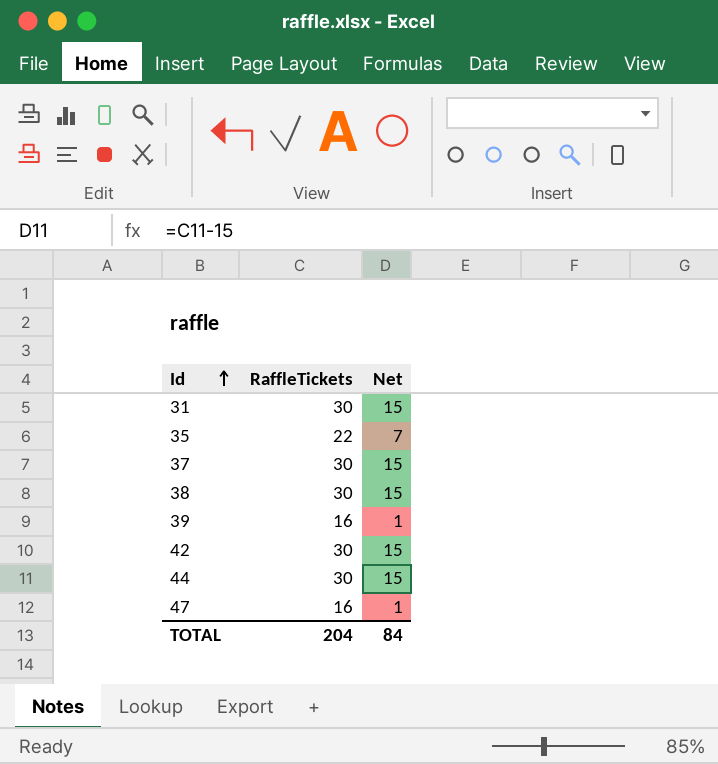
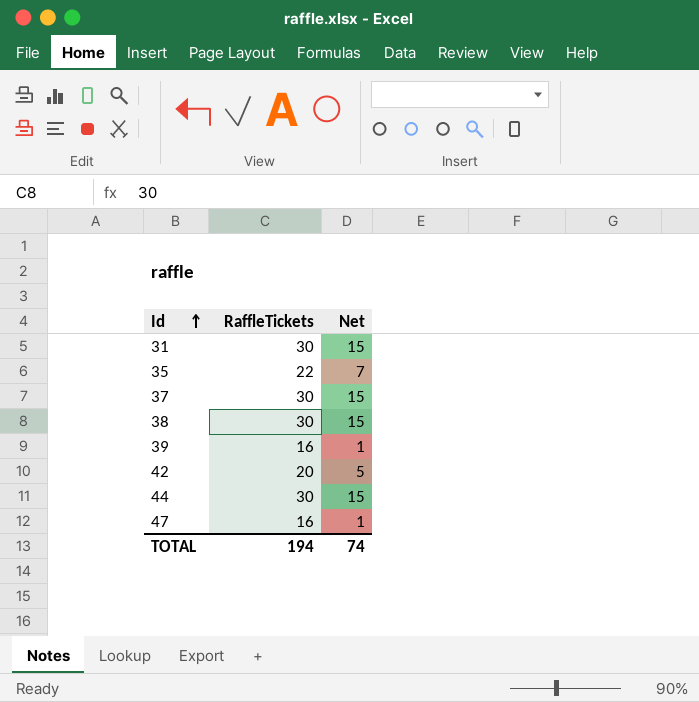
42 | RaffleTickets: 30 -> 20
42 | Net: 15 -> 5
TOTAL | RaffleTickets: 204 -> 194
TOTAL | Net: 84 -> 74

